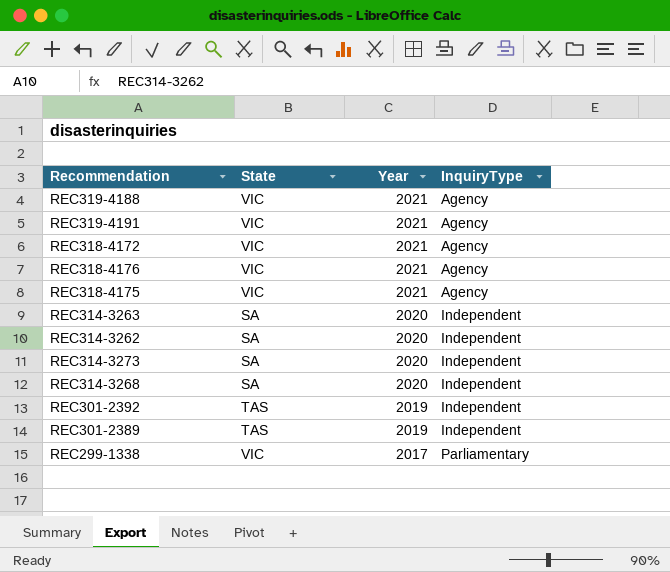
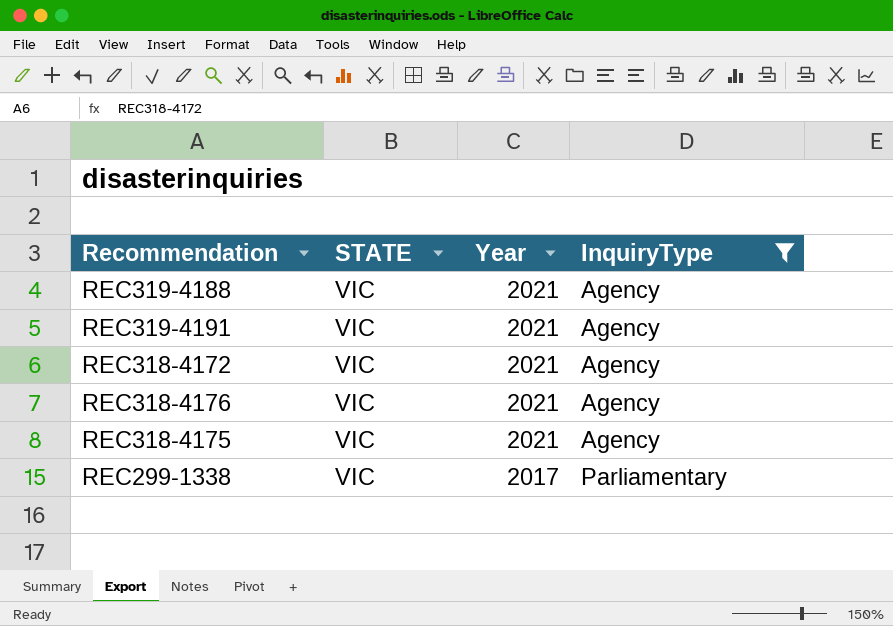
filter: none -> InquiryType != Independent
column name: State -> STATE

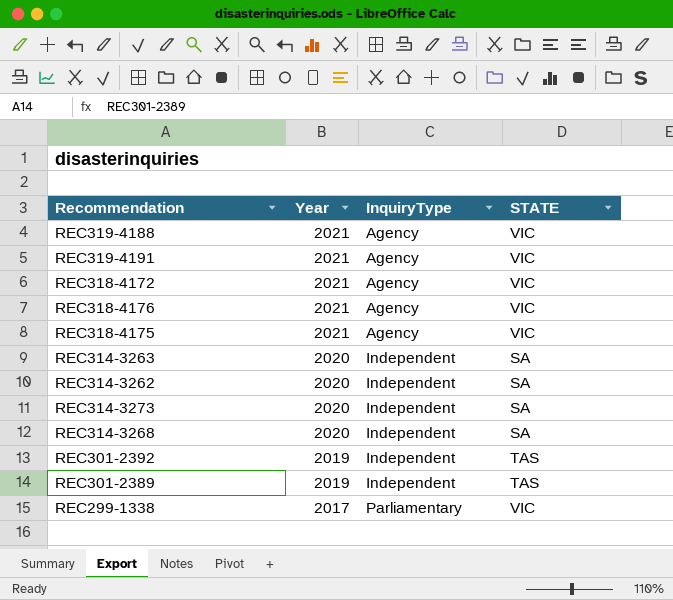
filter: InquiryType != Independent -> none
column STATE | position: 2 -> 4

